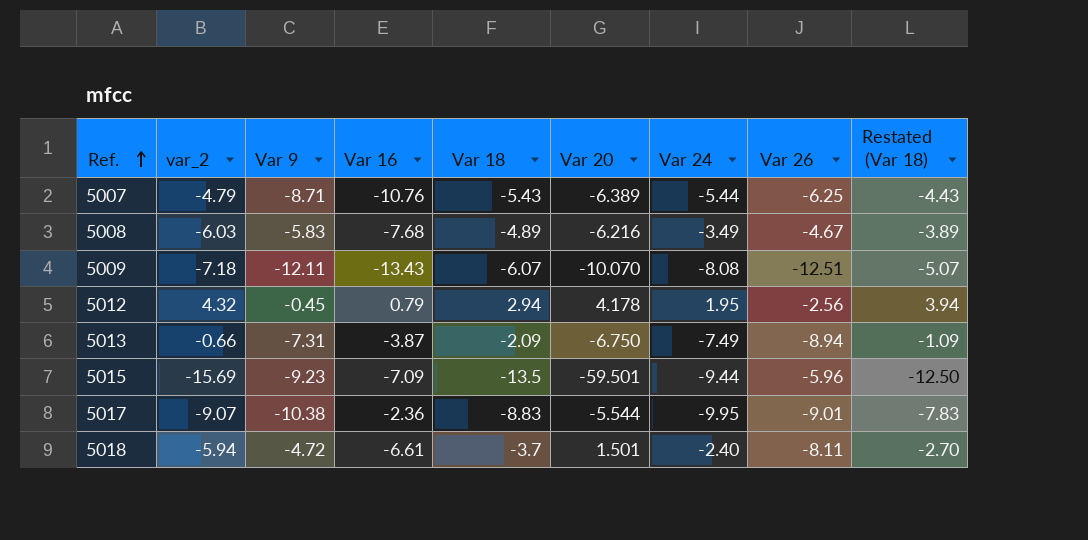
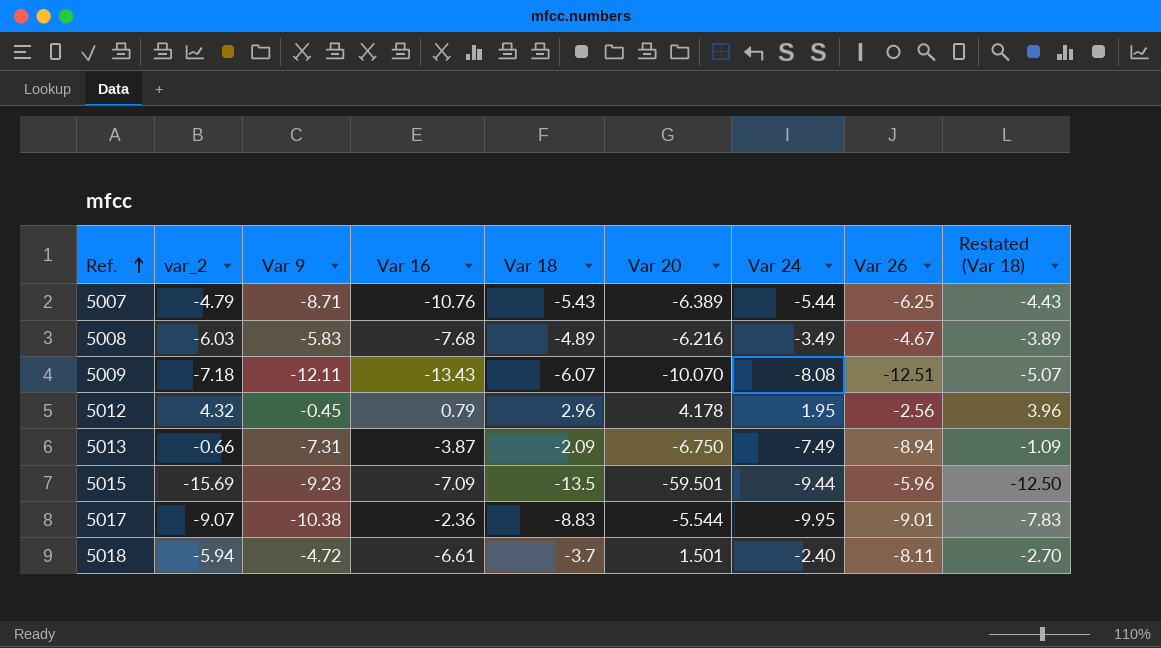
5012 | Var 18: 2.94 -> 2.96
5012 | Restated (Var 18): 3.94 -> 3.96

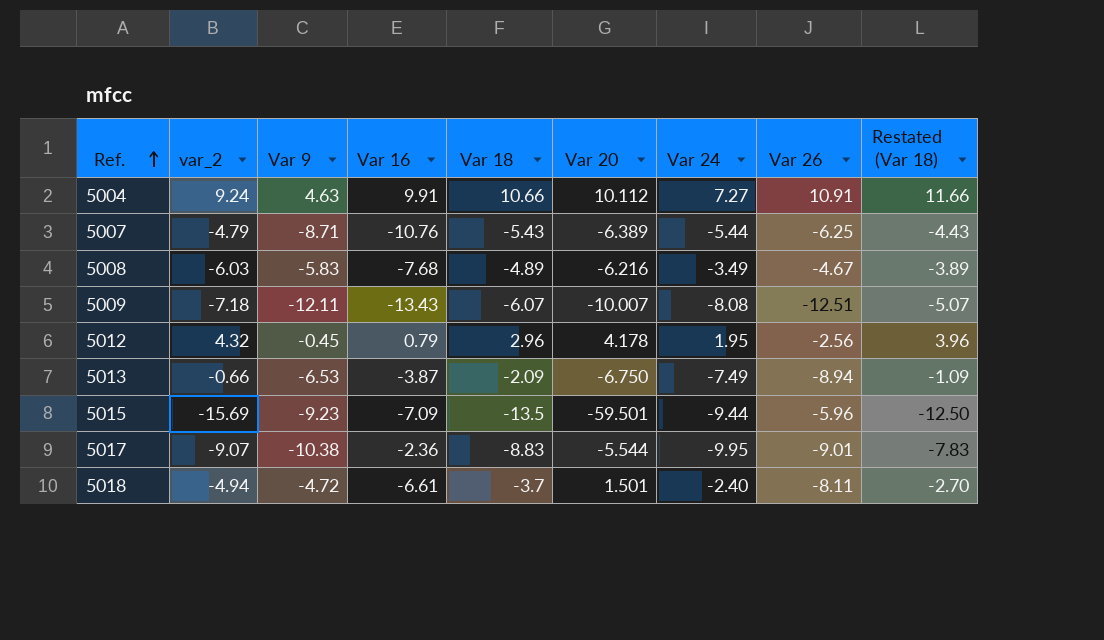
row 5004: none -> 9.24 | 4.63 | 9.91 | 10.66 | 10.112 | 7.27 | 10.91 | 11.66
5009 | Var 20: -10.070 -> -10.007
5013 | Var 9: -7.31 -> -6.53
5018 | var_2: -5.94 -> -4.94

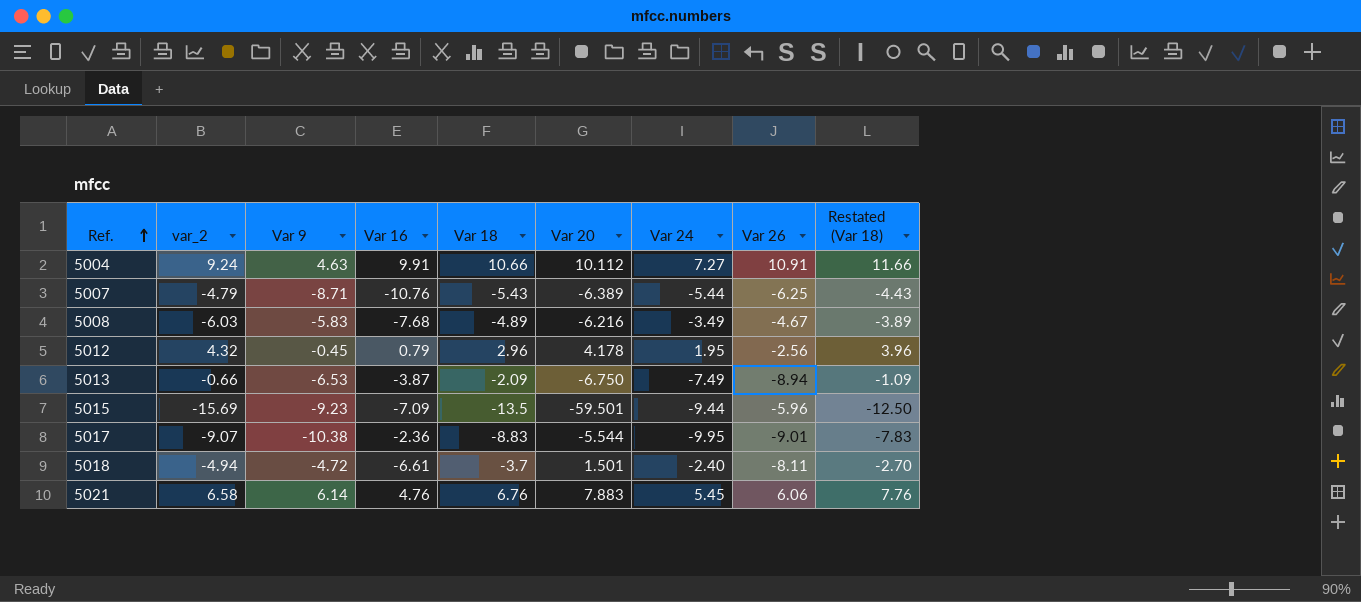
row 5009: -7.18 | -12.11 | -13.43 | -6.07 | -10.007 | -8.08 | -12.51 | -5.07 -> none
row 5021: none -> 6.58 | 6.14 | 4.76 | 6.76 | 7.883 | 5.45 | 6.06 | 7.76

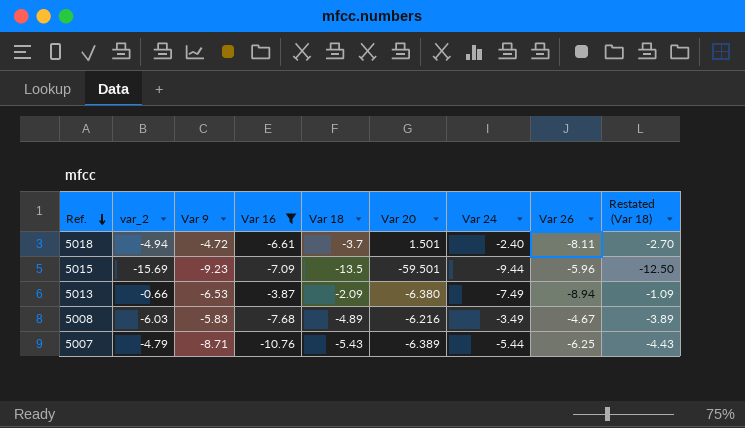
filter: none -> Var 16 <= -3.87
row order: Ref. ascending -> Ref. descending
5013 | Var 20: -6.750 -> -6.380

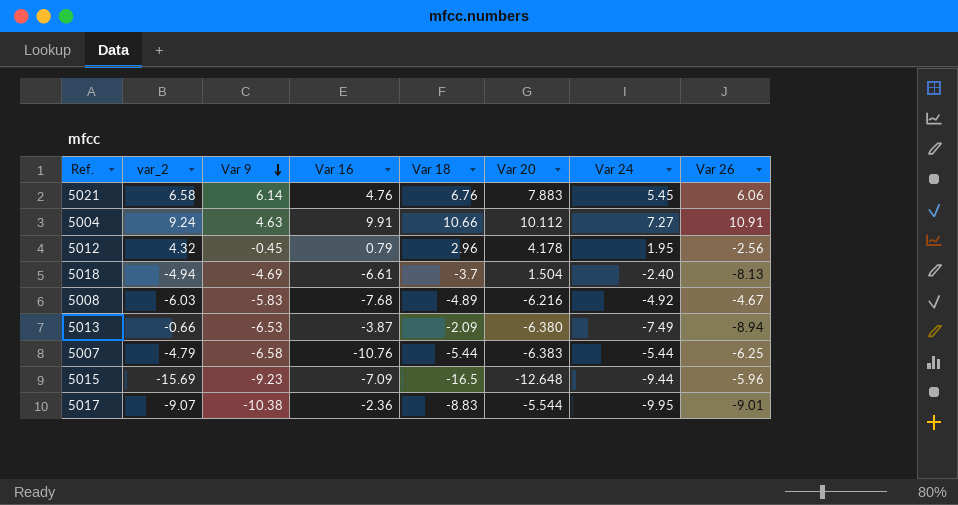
filter: Var 16 <= -3.87 -> none
row order: Ref. descending -> Var 9 descending
column Restated (Var 18) | formula: [Var 18] + 1 -> none
5018 | Var 9: -4.72 -> -4.69
5018 | Var 20: 1.501 -> 1.504
5018 | Var 26: -8.11 -> -8.13
5008 | Var 24: -3.49 -> -4.92
5007 | Var 9: -8.71 -> -6.58
5007 | Var 18: -5.43 -> -5.44
5007 | Var 20: -6.389 -> -6.383
5015 | Var 18: -13.5 -> -16.5
5015 | Var 20: -59.501 -> -12.648

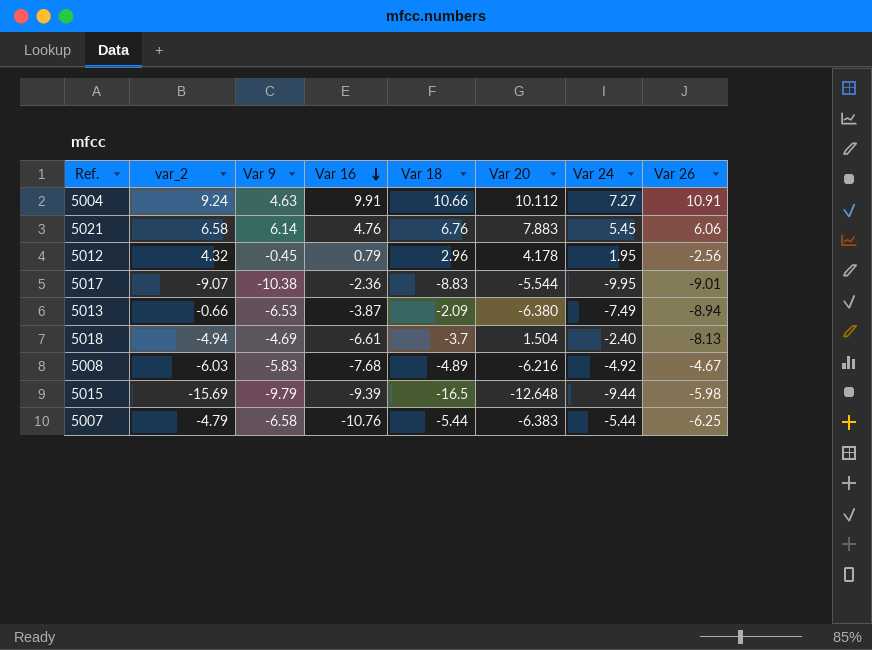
row order: Var 9 descending -> Var 16 descending
5015 | Var 9: -9.23 -> -9.79
5015 | Var 16: -7.09 -> -9.39
5015 | Var 26: -5.96 -> -5.98

